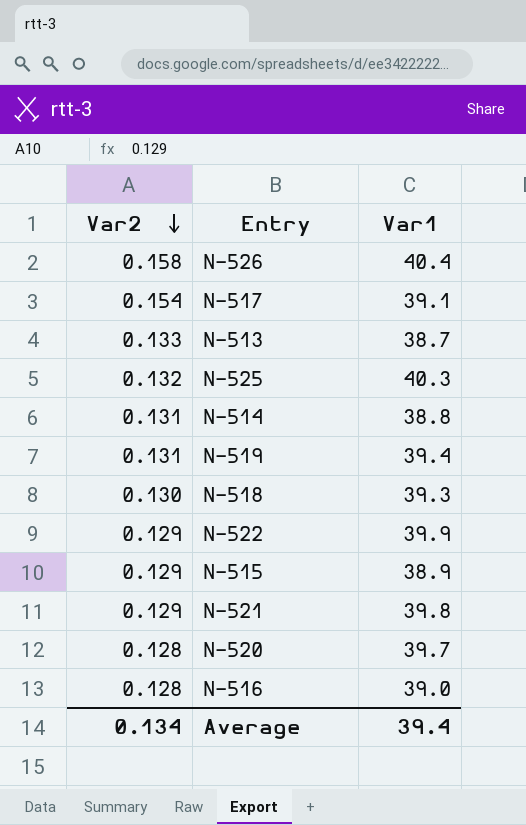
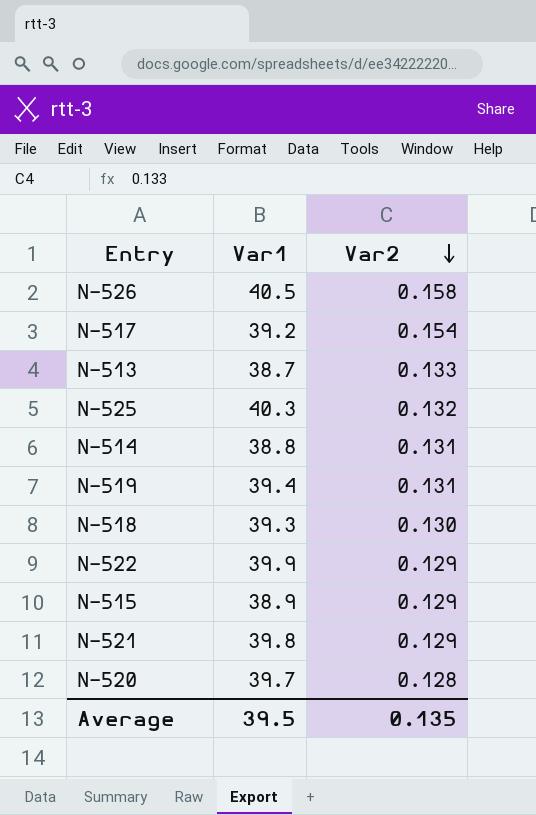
column Var2 | position: 1 -> 3
row N-516: 0.128 | 39.0 -> none
N-526 | Var1: 40.4 -> 40.5
N-517 | Var1: 39.1 -> 39.2
Average | Var1: 39.4 -> 39.5
Average | Var2: 0.134 -> 0.135

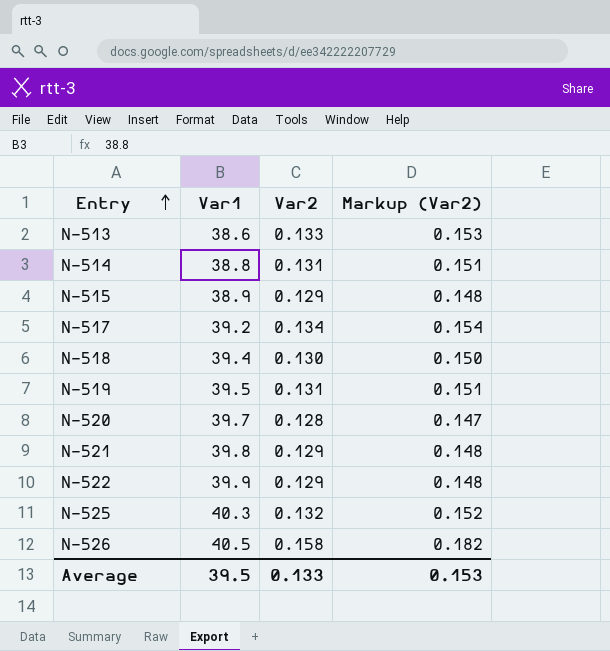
row order: Var2 descending -> Entry ascending
column Markup (Var2) | formula: none -> [Var2] * 1.15
N-513 | Var1: 38.7 -> 38.6
N-517 | Var2: 0.154 -> 0.134
N-518 | Var1: 39.3 -> 39.4
N-519 | Var1: 39.4 -> 39.5
Average | Var2: 0.135 -> 0.133

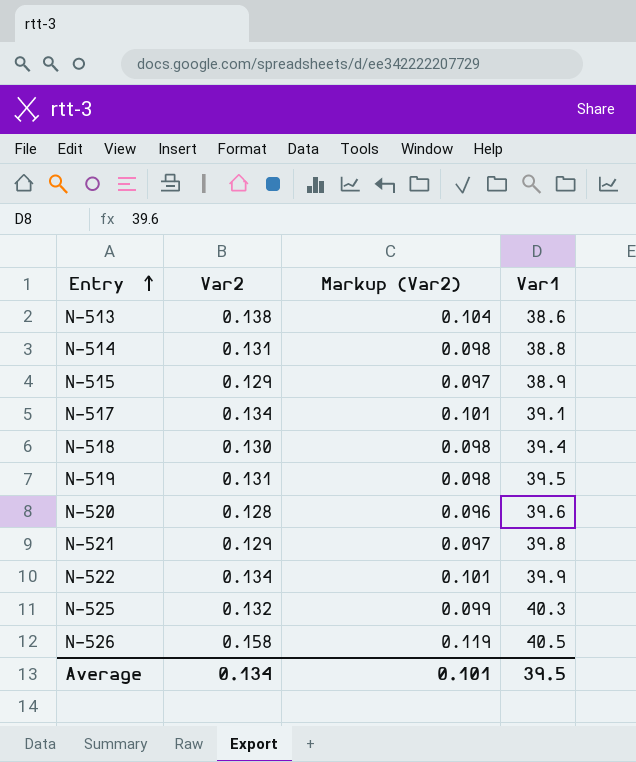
column Markup (Var2) | formula: [Var2] * 1.15 -> [Var2] * 0.75
column Var1 | position: 2 -> 4
N-513 | Var2: 0.133 -> 0.138
N-517 | Var1: 39.2 -> 39.1
N-520 | Var1: 39.7 -> 39.6
N-522 | Var2: 0.129 -> 0.134
Average | Var2: 0.133 -> 0.134
Average | Markup (Var2): 0.153 -> 0.101

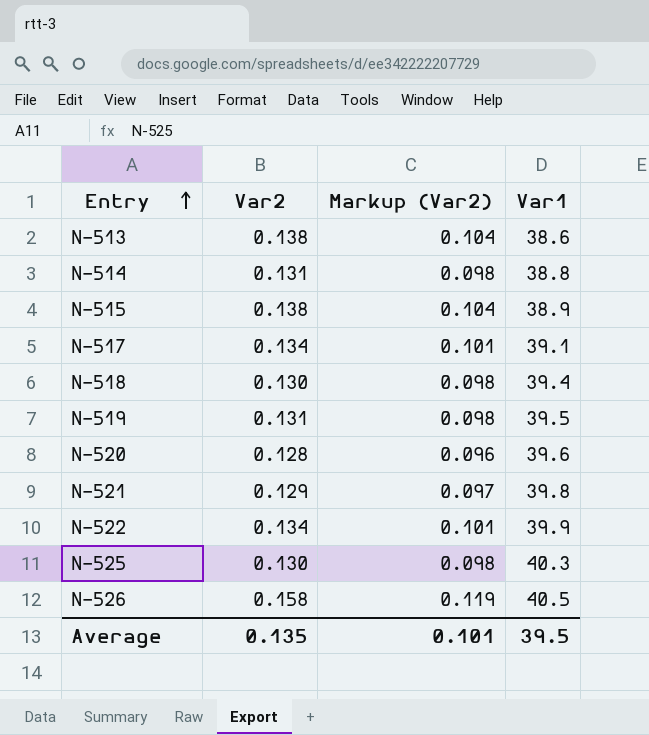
N-515 | Var2: 0.129 -> 0.138
N-515 | Markup (Var2): 0.097 -> 0.104
N-525 | Var2: 0.132 -> 0.130
N-525 | Markup (Var2): 0.099 -> 0.098
Average | Var2: 0.134 -> 0.135

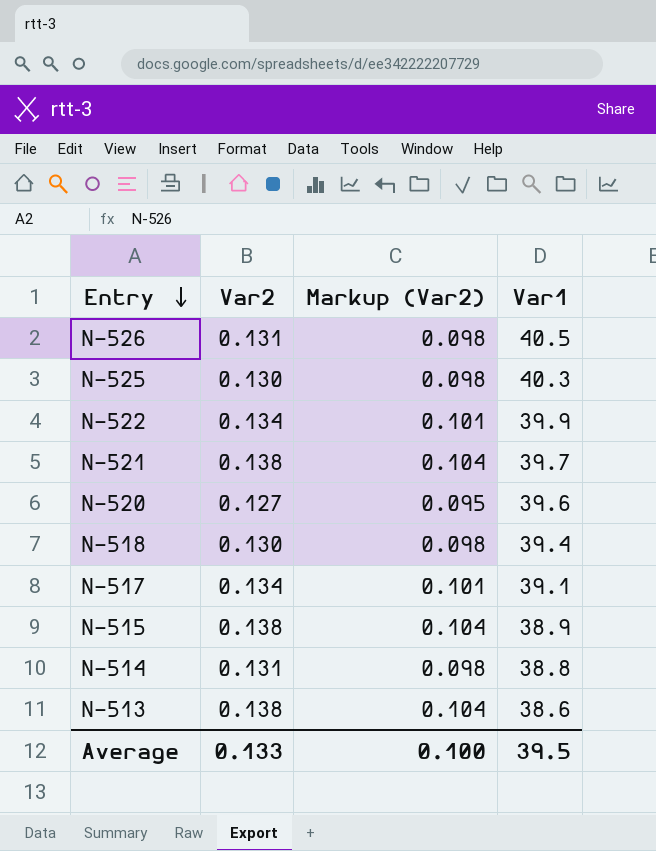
row order: Entry ascending -> Entry descending
row N-519: 0.131 | 0.098 | 39.5 -> none
N-526 | Var2: 0.158 -> 0.131
N-526 | Markup (Var2): 0.119 -> 0.098
N-521 | Var2: 0.129 -> 0.138
N-521 | Markup (Var2): 0.097 -> 0.104
N-521 | Var1: 39.8 -> 39.7
N-520 | Var2: 0.128 -> 0.127
N-520 | Markup (Var2): 0.096 -> 0.095
Average | Var2: 0.135 -> 0.133
Average | Markup (Var2): 0.101 -> 0.100

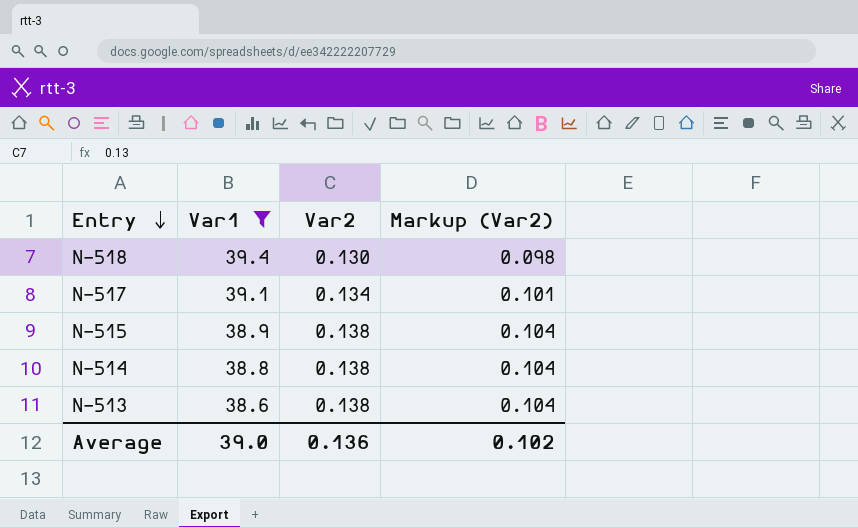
filter: none -> Var1 <= 39.4
column Var1 | position: 4 -> 2
N-514 | Var2: 0.131 -> 0.138
N-514 | Markup (Var2): 0.098 -> 0.104
Average | Var1: 39.5 -> 39.0
Average | Var2: 0.133 -> 0.136
Average | Markup (Var2): 0.100 -> 0.102

